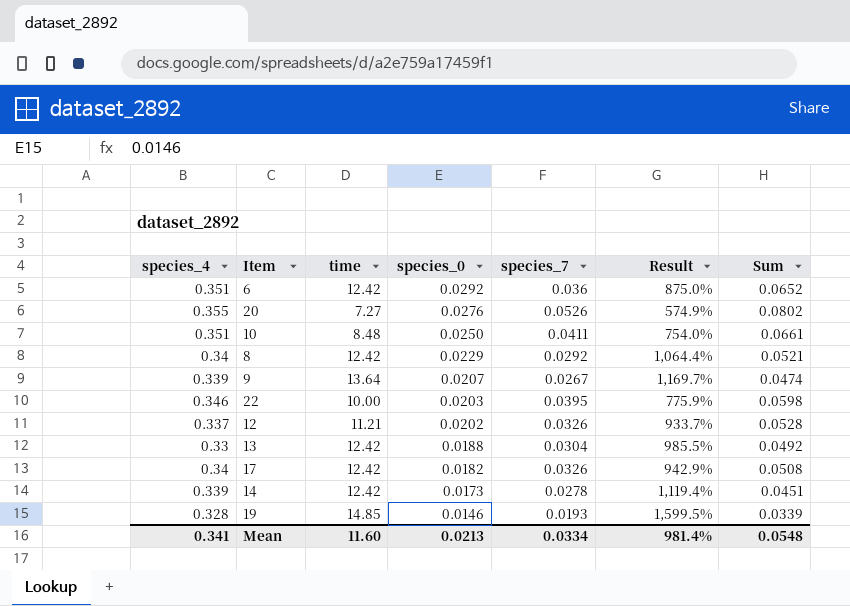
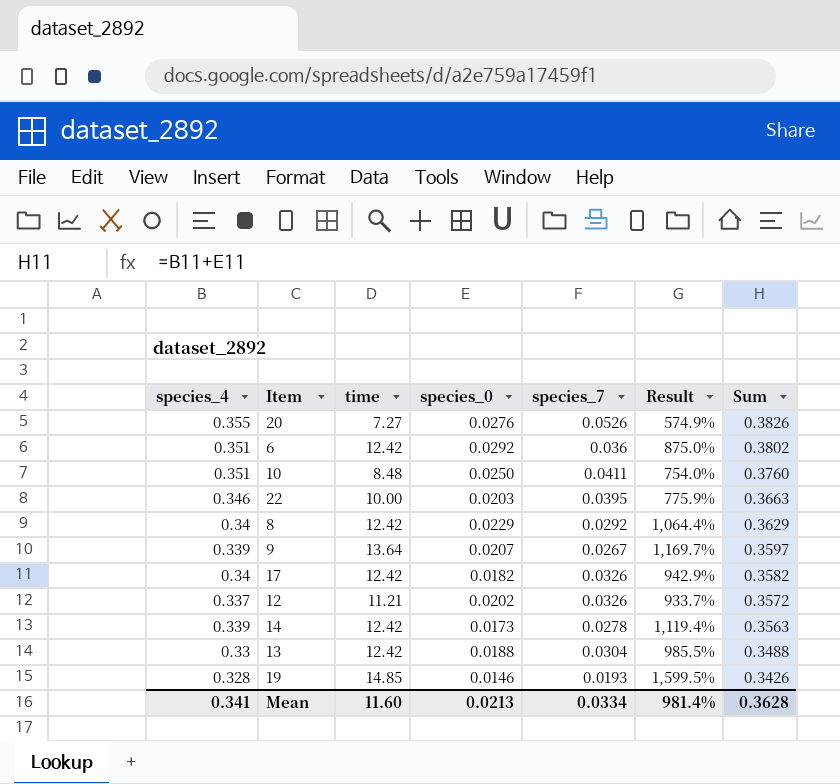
row order: species_0 descending -> Sum descending
column Sum | formula: [species_0] + [species_7] -> [species_4] + [species_0]
Mean | Sum: 0.0548 -> 0.3628

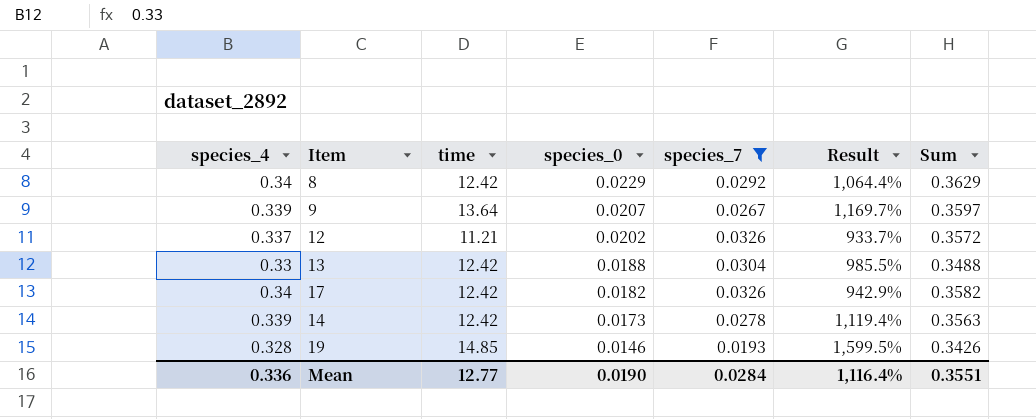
filter: none -> species_7 <= 0.0326
row order: Sum descending -> species_0 descending
Mean | species_4: 0.341 -> 0.336
Mean | time: 11.60 -> 12.77
Mean | species_0: 0.0213 -> 0.0190
Mean | species_7: 0.0334 -> 0.0284
Mean | Result: 981.4% -> 1,116.4%
Mean | Sum: 0.3628 -> 0.3551

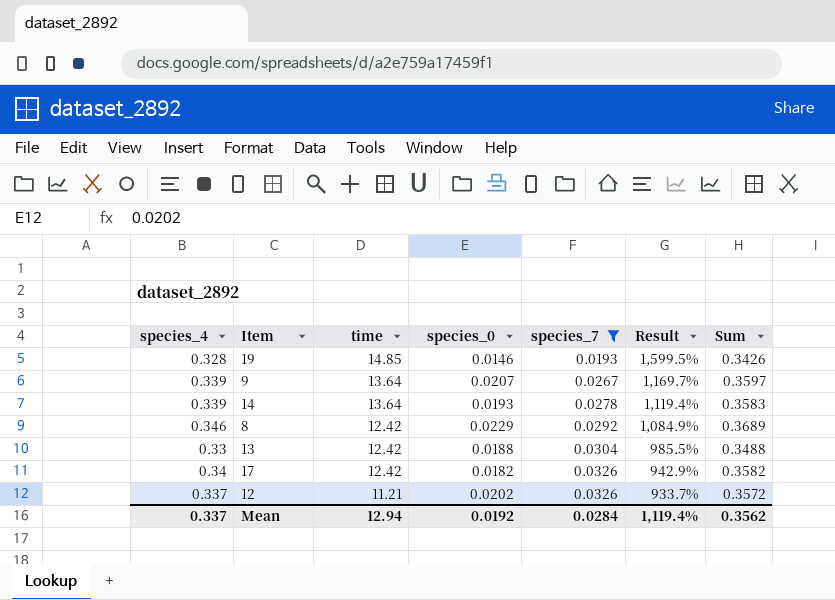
row order: species_0 descending -> time descending
14 | time: 12.42 -> 13.64
14 | species_0: 0.0173 -> 0.0193
14 | Sum: 0.3563 -> 0.3583
8 | species_4: 0.34 -> 0.346
8 | Result: 1,064.4% -> 1,084.9%
8 | Sum: 0.3629 -> 0.3689
Mean | species_4: 0.336 -> 0.337
Mean | time: 12.77 -> 12.94
Mean | species_0: 0.0190 -> 0.0192
Mean | Result: 1,116.4% -> 1,119.4%
Mean | Sum: 0.3551 -> 0.3562

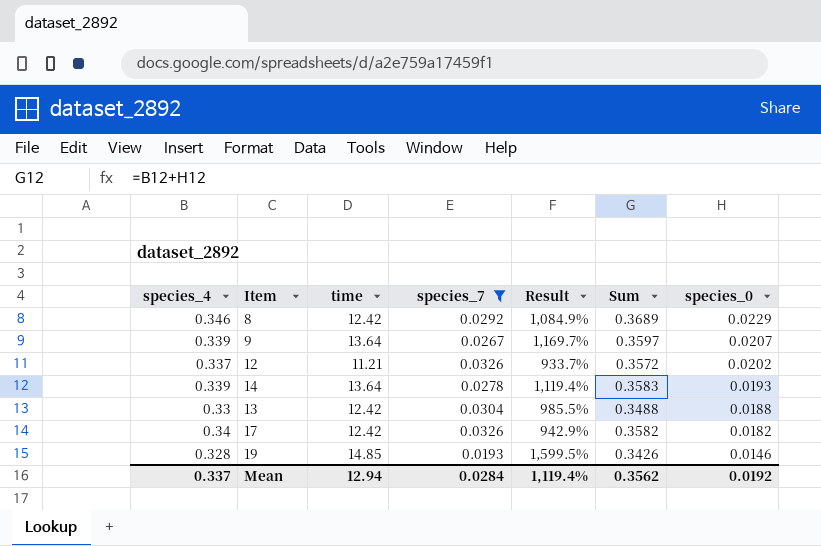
row order: time descending -> species_0 descending
column species_0 | position: 4 -> 7

